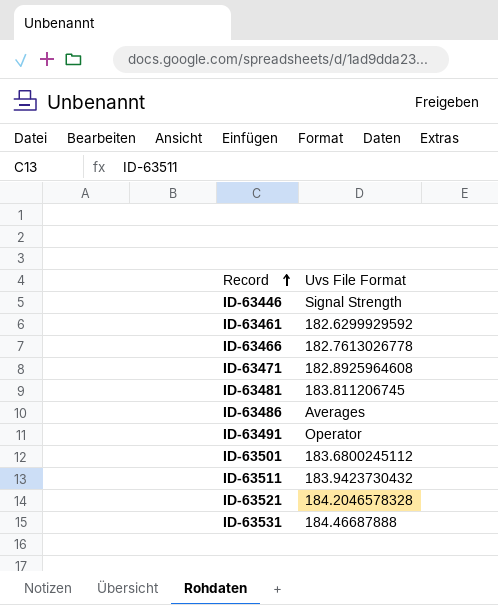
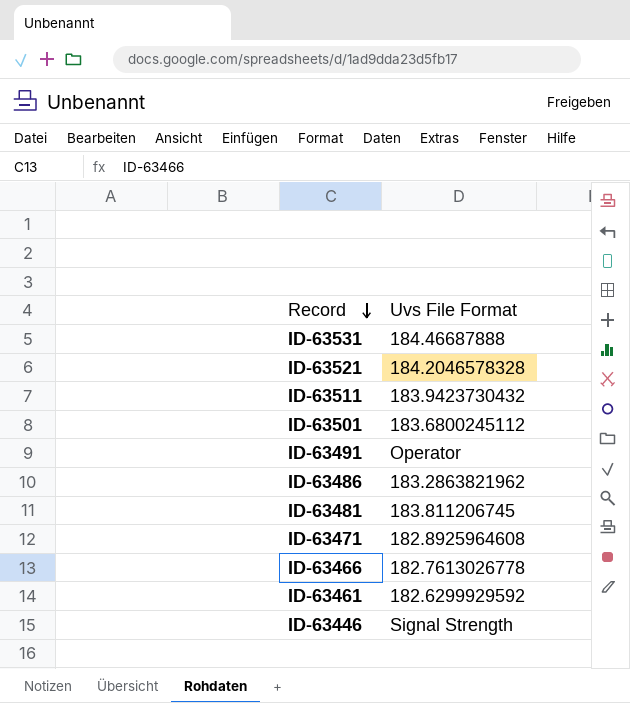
row order: Record ascending -> Record descending
ID-63486 | Uvs File Format: Averages -> 183.2863821962

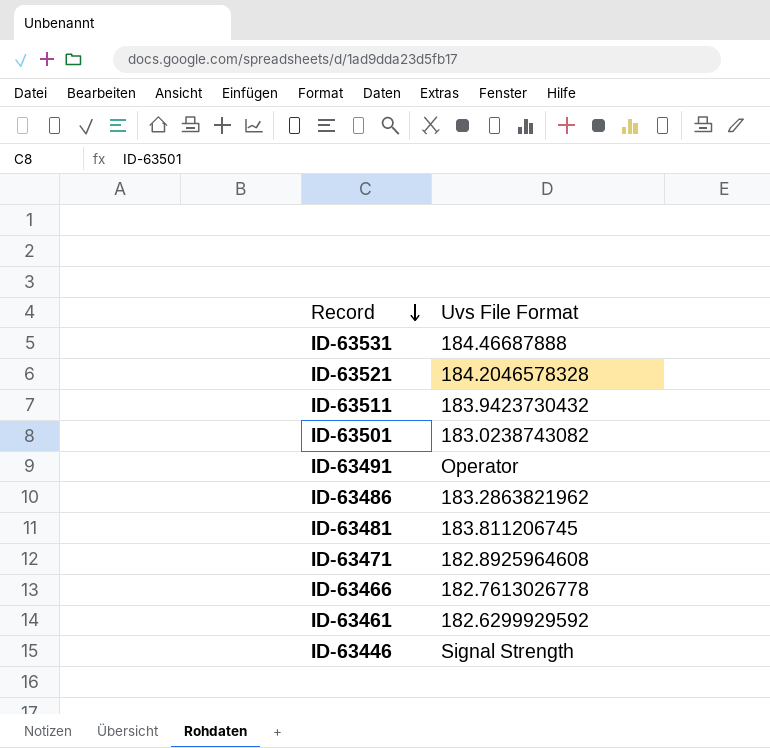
ID-63501 | Uvs File Format: 183.6800245112 -> 183.0238743082

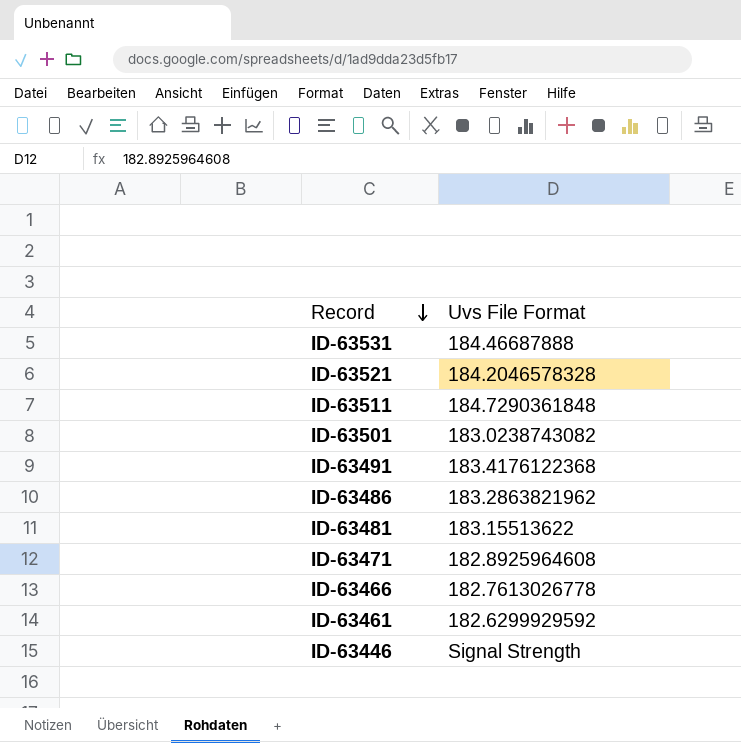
ID-63511 | Uvs File Format: 183.9423730432 -> 184.7290361848
ID-63491 | Uvs File Format: Operator -> 183.4176122368
ID-63481 | Uvs File Format: 183.811206745 -> 183.15513622

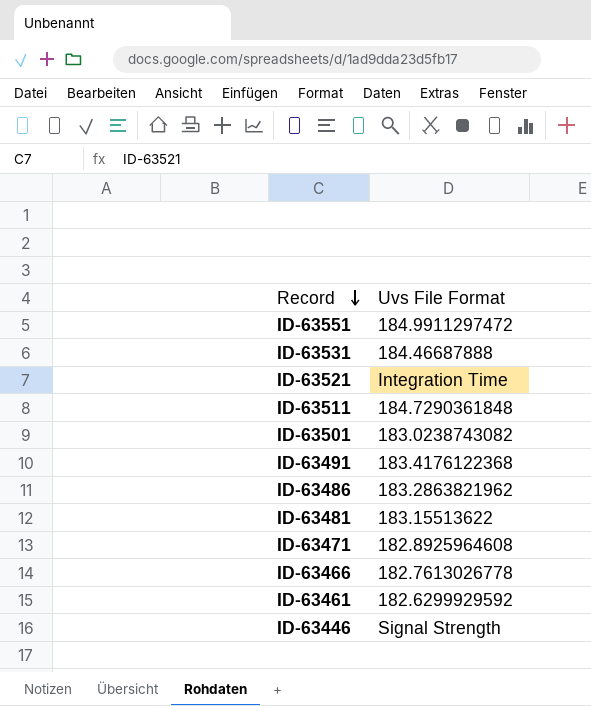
row ID-63551: none -> 184.9911297472
ID-63521 | Uvs File Format: 184.2046578328 -> Integration Time

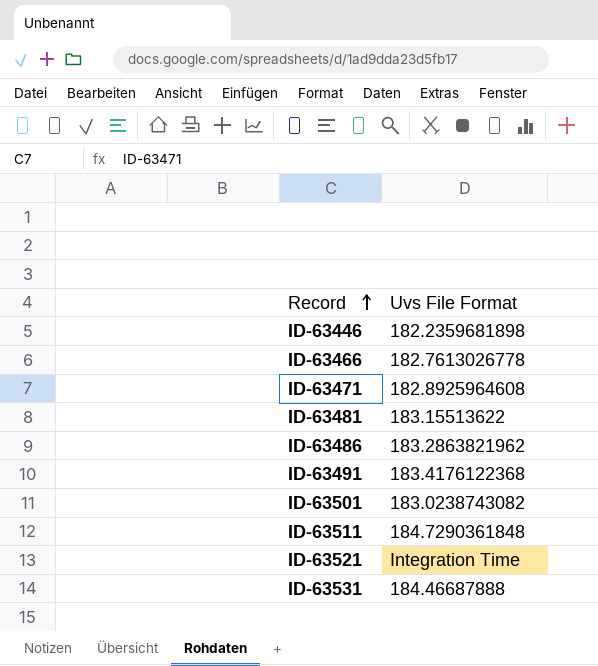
row order: Record descending -> Record ascending
row ID-63551: 184.9911297472 -> none
row ID-63461: 182.6299929592 -> none
ID-63446 | Uvs File Format: Signal Strength -> 182.2359681898

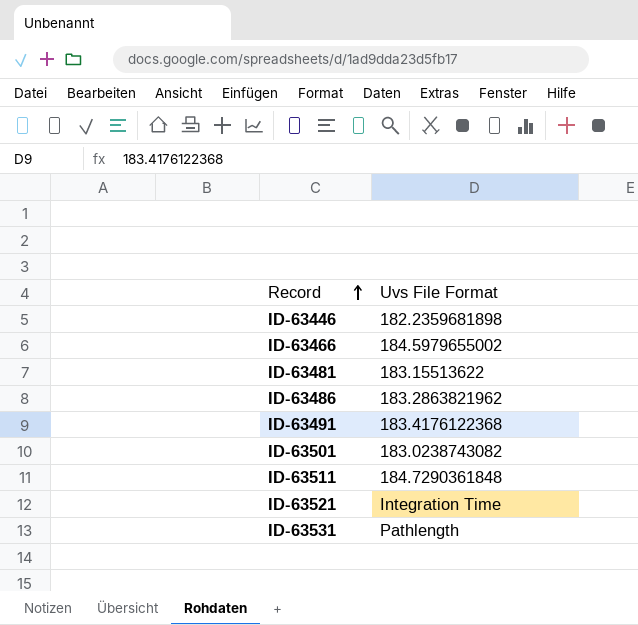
row ID-63471: 182.8925964608 -> none
ID-63466 | Uvs File Format: 182.7613026778 -> 184.5979655002
ID-63531 | Uvs File Format: 184.46687888 -> Pathlength

